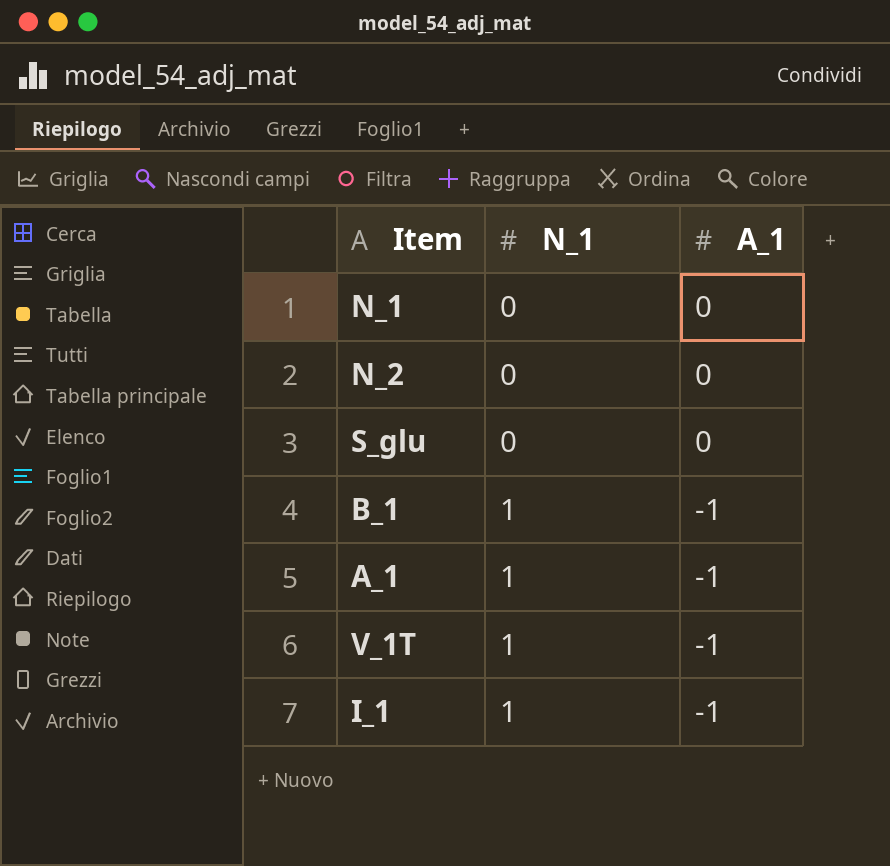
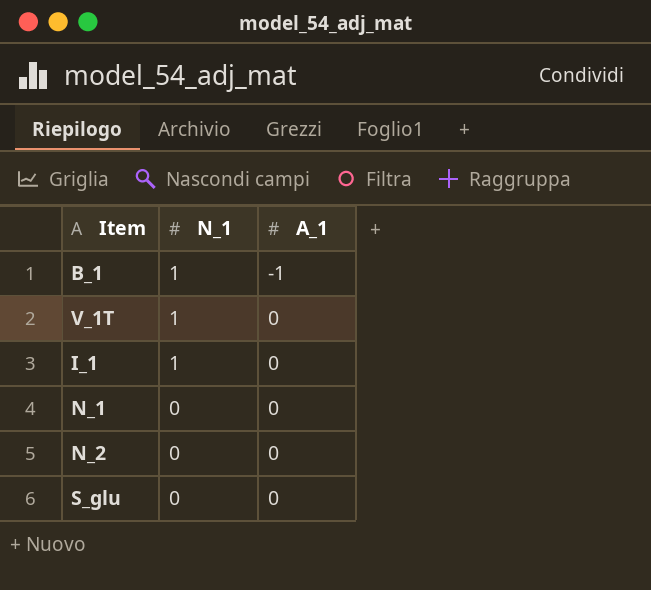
row order: N_1 ascending -> N_1 descending
row A_1: 1 | -1 -> none
V_1T | A_1: -1 -> 0
I_1 | A_1: -1 -> 0

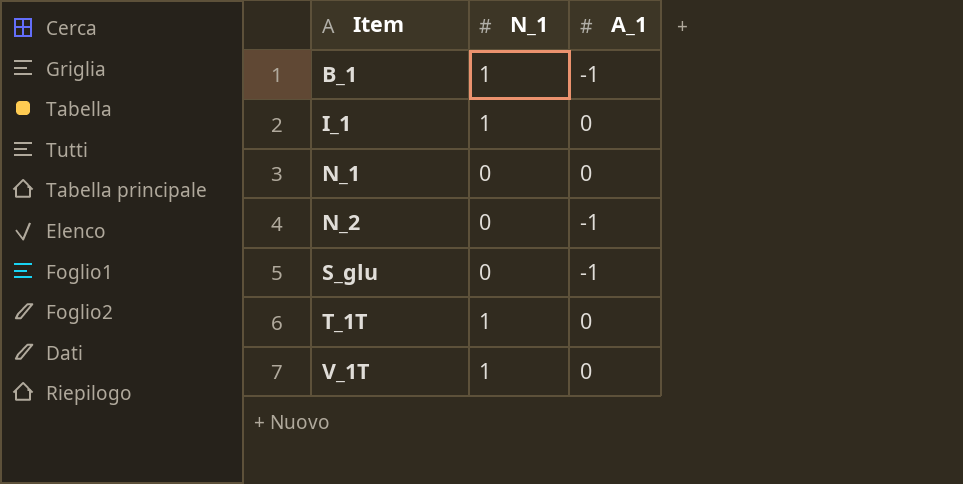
row order: N_1 descending -> Item ascending
N_2 | A_1: 0 -> -1
S_glu | A_1: 0 -> -1
row T_1T: none -> 1 | 0

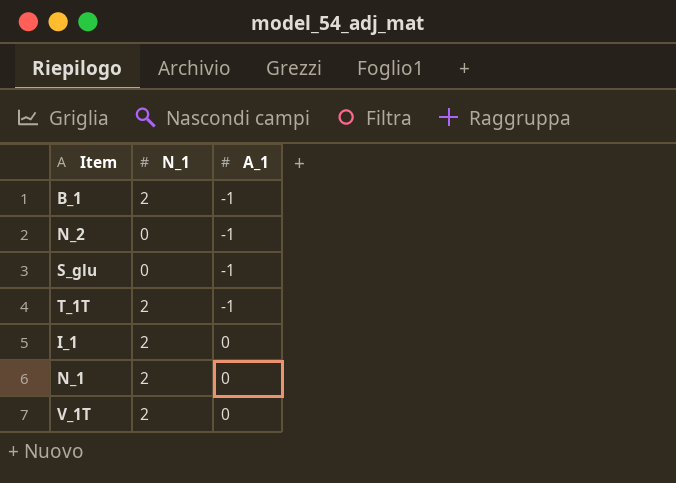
row order: Item ascending -> A_1 ascending
B_1 | N_1: 1 -> 2
T_1T | N_1: 1 -> 2
T_1T | A_1: 0 -> -1
I_1 | N_1: 1 -> 2
N_1 | N_1: 0 -> 2
V_1T | N_1: 1 -> 2

